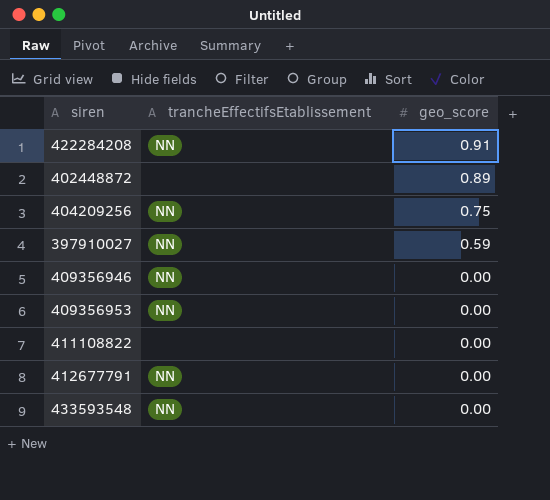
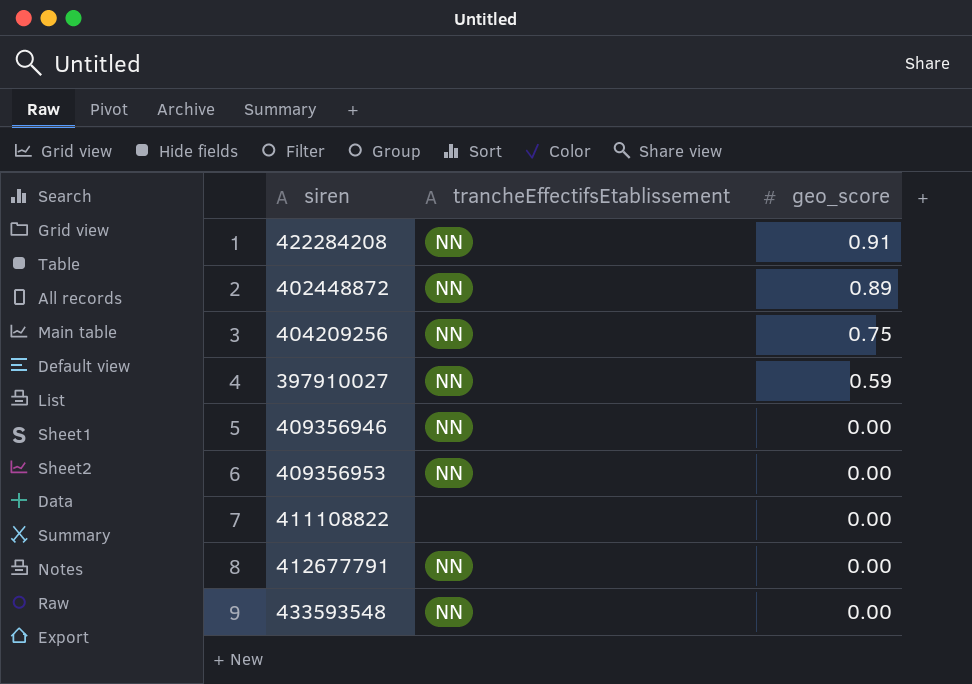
402448872 | trancheEffectifsEtablissement: none -> NN

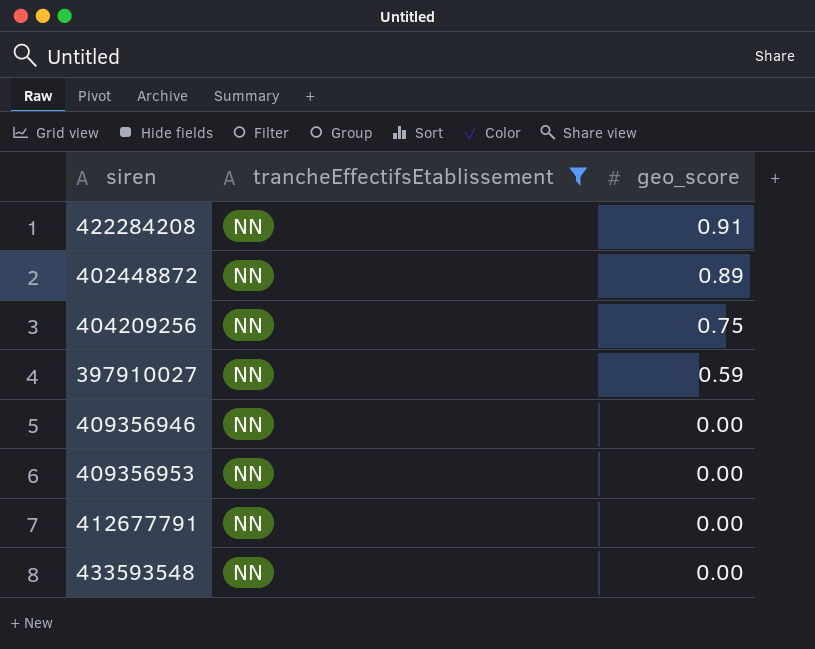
filter: none -> trancheEffectifsEtablissement = NN

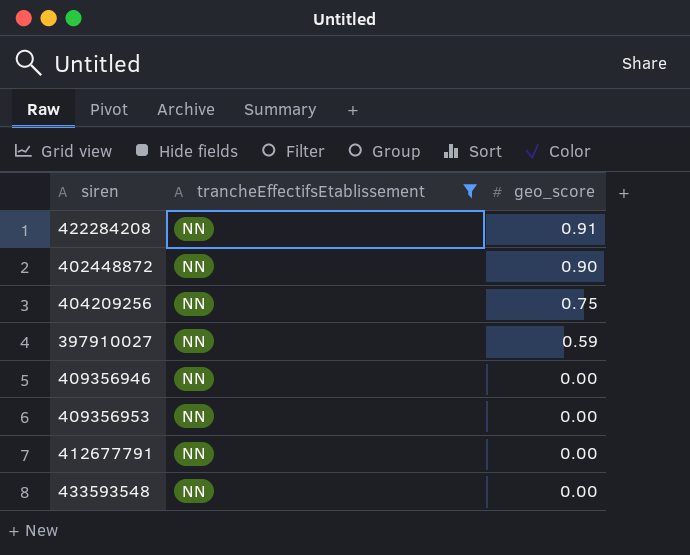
402448872 | geo_score: 0.89 -> 0.90

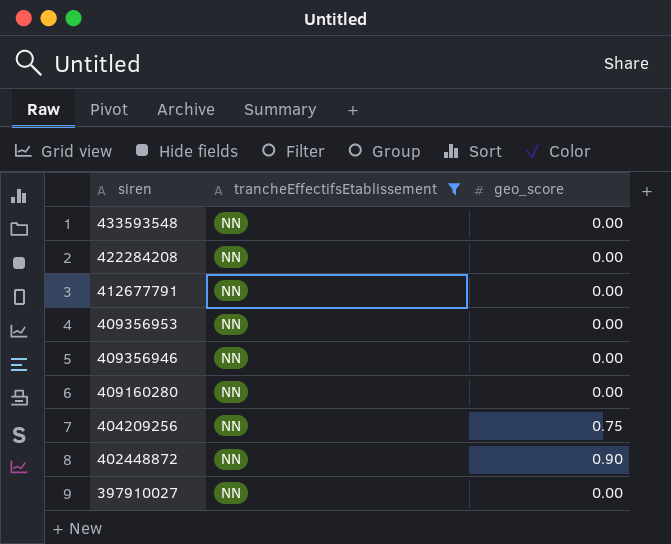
row order: geo_score descending -> siren descending
422284208 | geo_score: 0.91 -> 0.00
row 409160280: none -> NN | 0.00
397910027 | geo_score: 0.59 -> 0.00

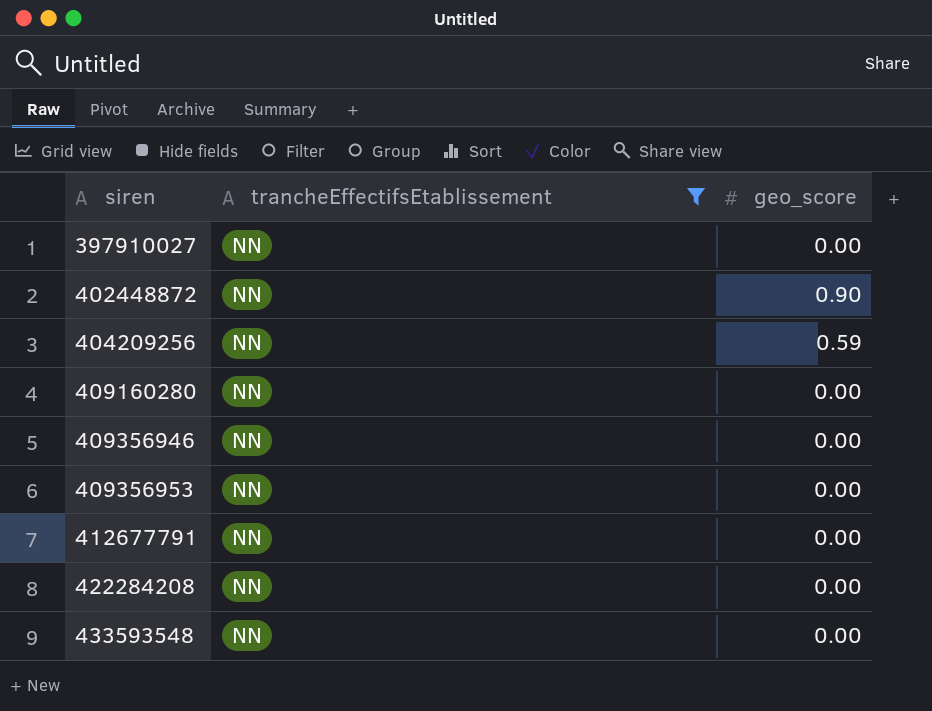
row order: siren descending -> siren ascending
404209256 | geo_score: 0.75 -> 0.59

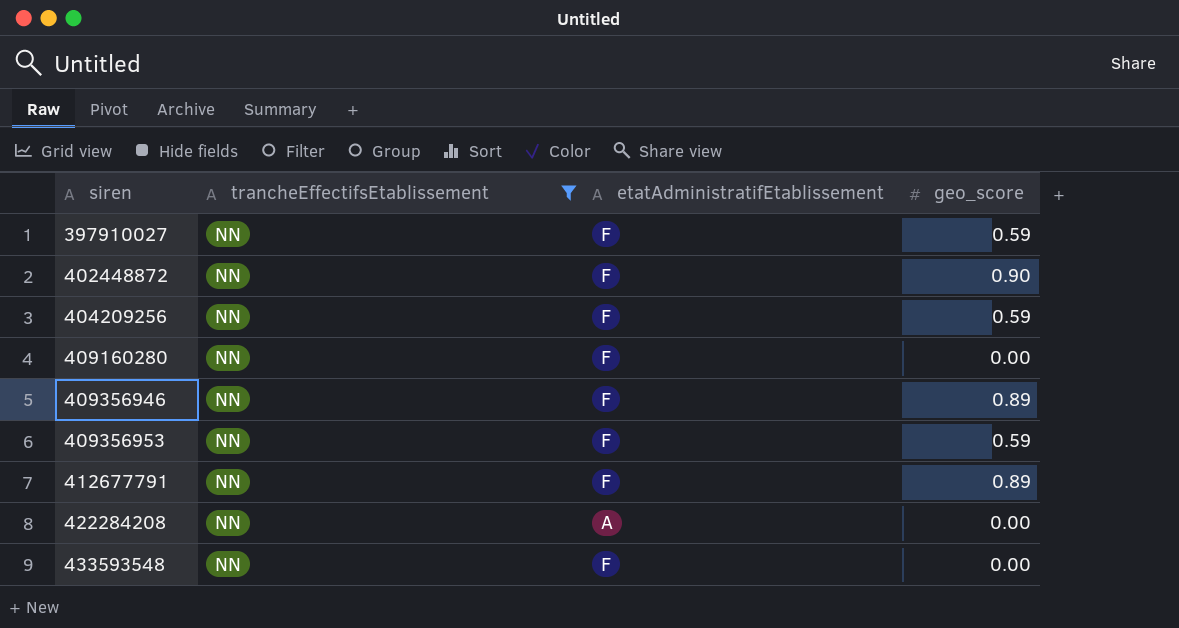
column etatAdministratifEtablissement | position: none -> 3
397910027 | geo_score: 0.00 -> 0.59
409356946 | geo_score: 0.00 -> 0.89
409356953 | geo_score: 0.00 -> 0.59
412677791 | geo_score: 0.00 -> 0.89

